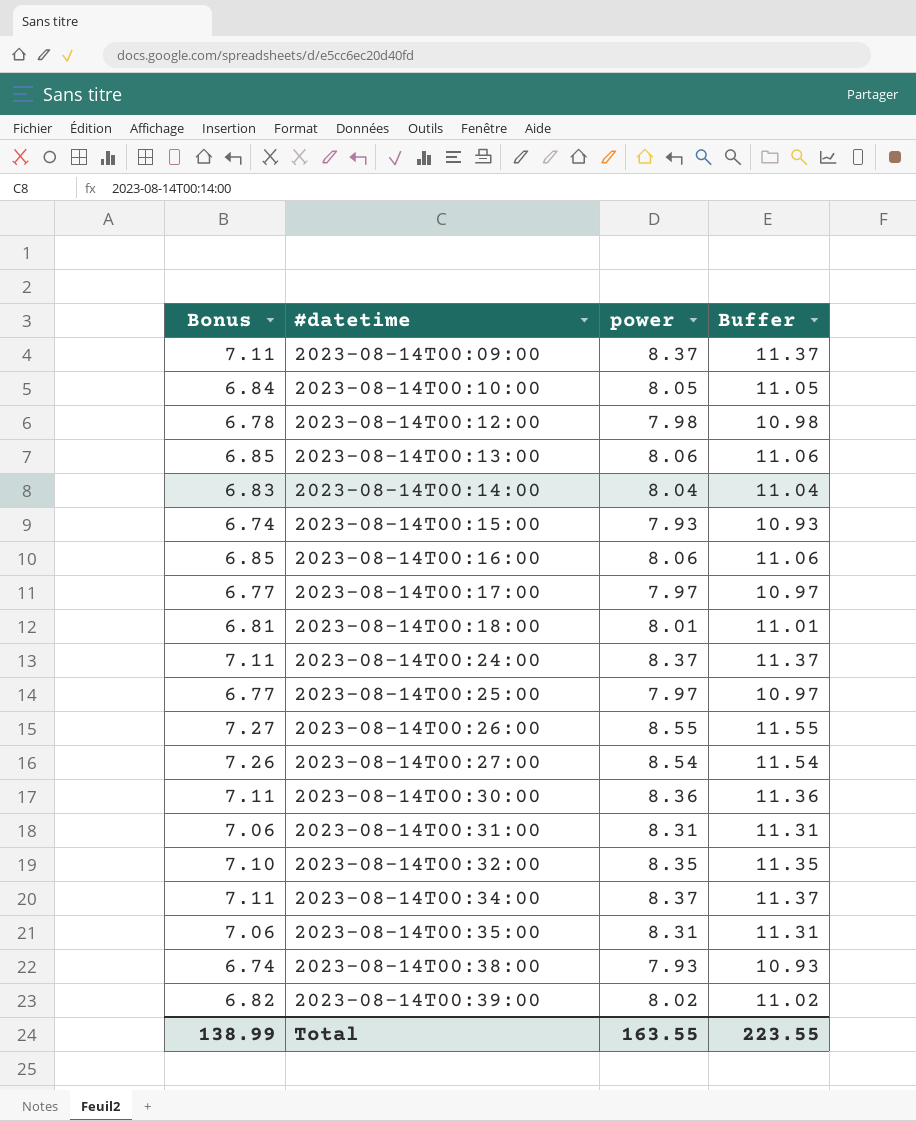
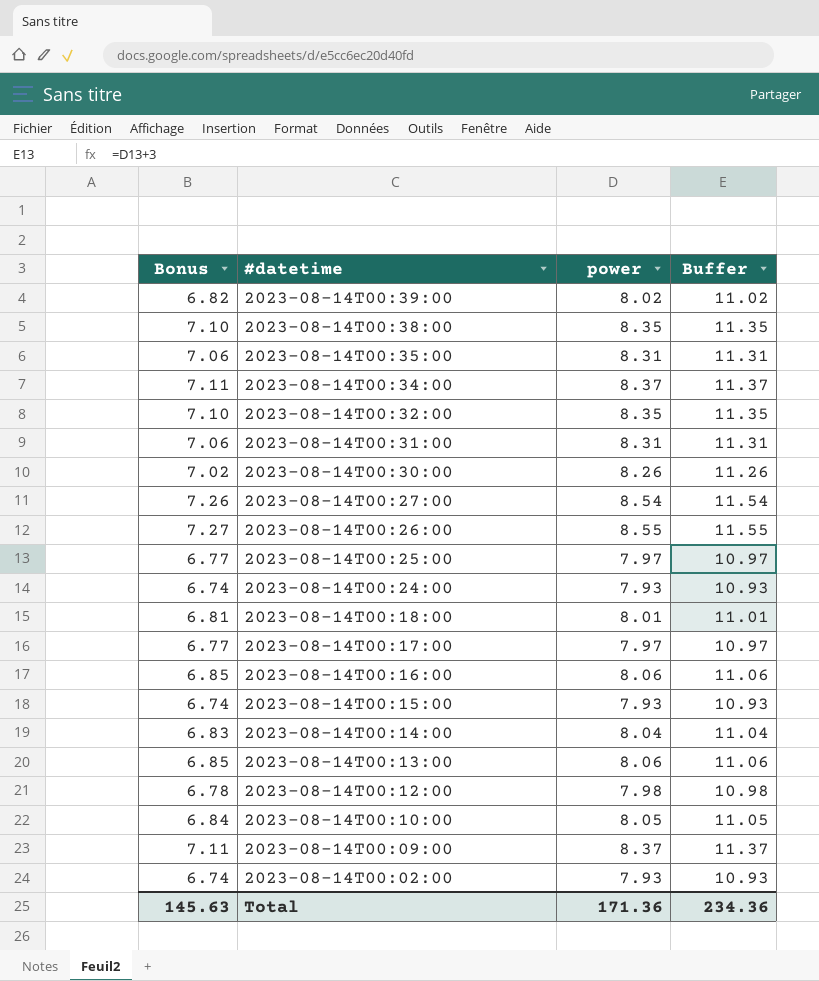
row order: #datetime ascending -> #datetime descending
2023-08-14T00:38:00 | Bonus: 6.74 -> 7.10
2023-08-14T00:38:00 | power: 7.93 -> 8.35
2023-08-14T00:38:00 | Buffer: 10.93 -> 11.35
2023-08-14T00:30:00 | Bonus: 7.11 -> 7.02
2023-08-14T00:30:00 | power: 8.36 -> 8.26
2023-08-14T00:30:00 | Buffer: 11.36 -> 11.26
2023-08-14T00:24:00 | Bonus: 7.11 -> 6.74
2023-08-14T00:24:00 | power: 8.37 -> 7.93
2023-08-14T00:24:00 | Buffer: 11.37 -> 10.93
row 2023-08-14T00:02:00: none -> 6.74 | 7.93 | 10.93
Total | Bonus: 138.99 -> 145.63
Total | power: 163.55 -> 171.36
Total | Buffer: 223.55 -> 234.36

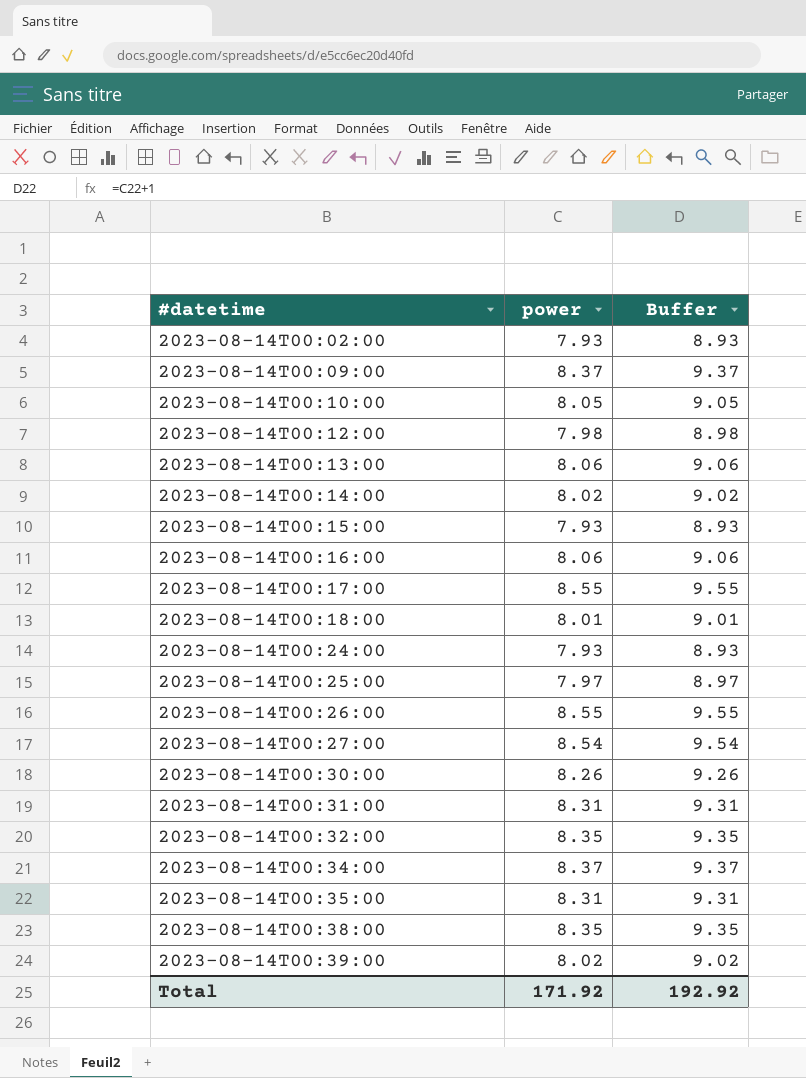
row order: #datetime descending -> #datetime ascending
column Bonus | formula: [power] * 0.85 -> none
column Buffer | formula: [power] + 3 -> [power] + 1
2023-08-14T00:14:00 | power: 8.04 -> 8.02
2023-08-14T00:17:00 | power: 7.97 -> 8.55
Total | power: 171.36 -> 171.92
Total | Buffer: 234.36 -> 192.92

